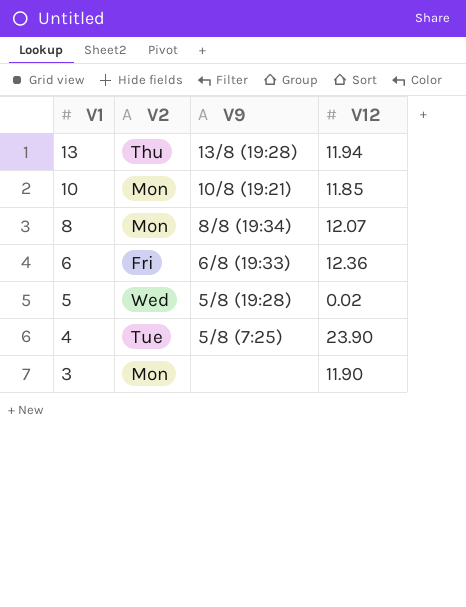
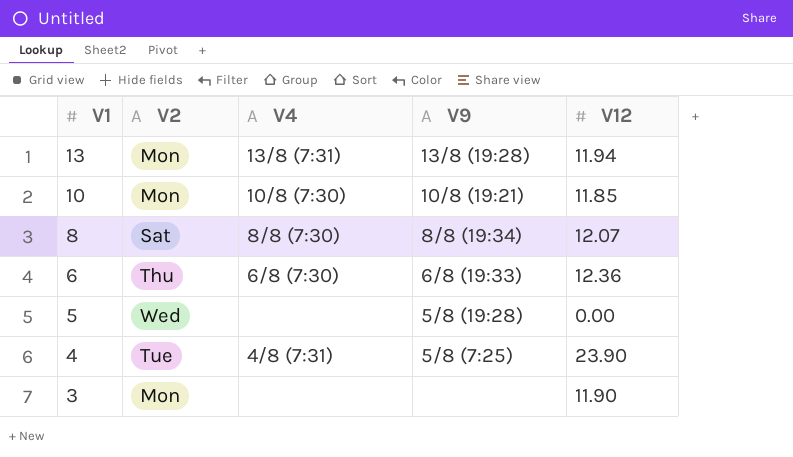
column V4 | position: none -> 3
13 | V2: Thu -> Mon
8 | V2: Mon -> Sat
6 | V2: Fri -> Thu
5 | V12: 0.02 -> 0.00

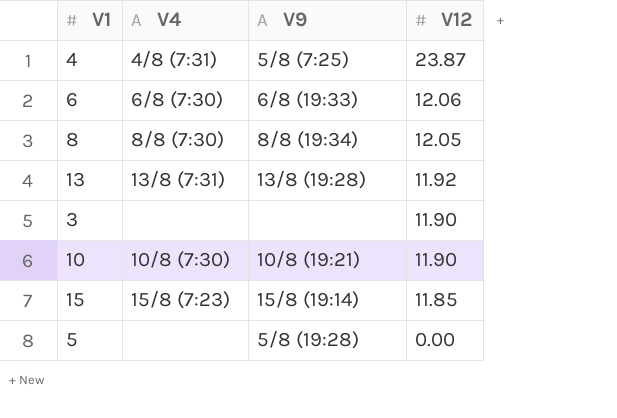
row order: V1 descending -> V12 descending
column V2 | position: 2 -> none
4 | V12: 23.90 -> 23.87
6 | V12: 12.36 -> 12.06
8 | V12: 12.07 -> 12.05
13 | V12: 11.94 -> 11.92
10 | V12: 11.85 -> 11.90
row 15: none -> 15/8 (7:23) | 15/8 (19:14) | 11.85

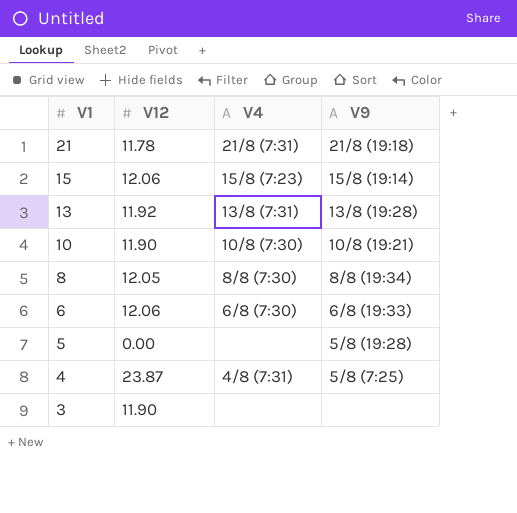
row order: V12 descending -> V1 descending
column V12 | position: 4 -> 2
row 21: none -> 11.78 | 21/8 (7:31) | 21/8 (19:18)
15 | V12: 11.85 -> 12.06

